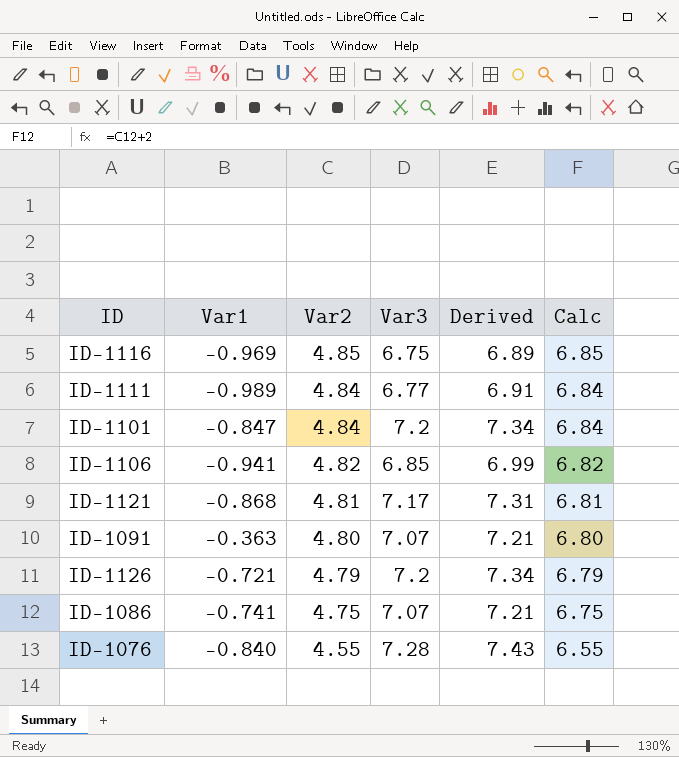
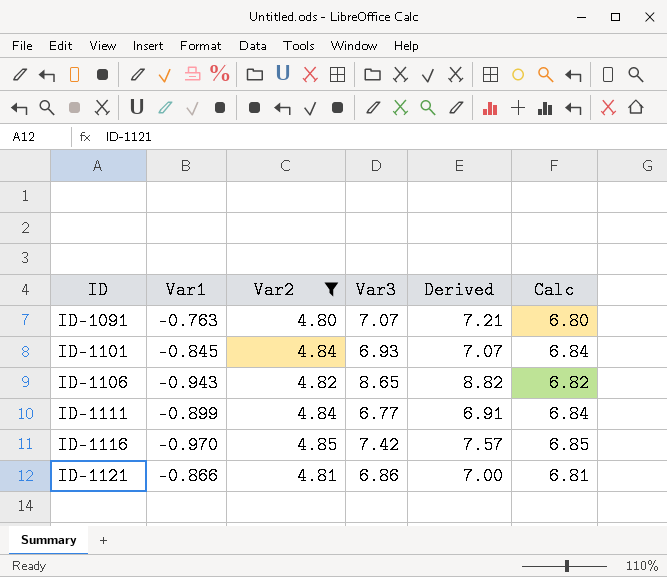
filter: none -> Var2 >= 4.80
row order: Var2 descending -> ID ascending
ID-1091 | Var1: -0.363 -> -0.763
ID-1101 | Var1: -0.847 -> -0.845
ID-1101 | Var3: 7.2 -> 6.93
ID-1101 | Derived: 7.34 -> 7.07
ID-1106 | Var1: -0.941 -> -0.943
ID-1106 | Var3: 6.85 -> 8.65
ID-1106 | Derived: 6.99 -> 8.82
ID-1111 | Var1: -0.989 -> -0.899
ID-1116 | Var1: -0.969 -> -0.970
ID-1116 | Var3: 6.75 -> 7.42
ID-1116 | Derived: 6.89 -> 7.57
ID-1121 | Var1: -0.868 -> -0.866
ID-1121 | Var3: 7.17 -> 6.86
ID-1121 | Derived: 7.31 -> 7.00

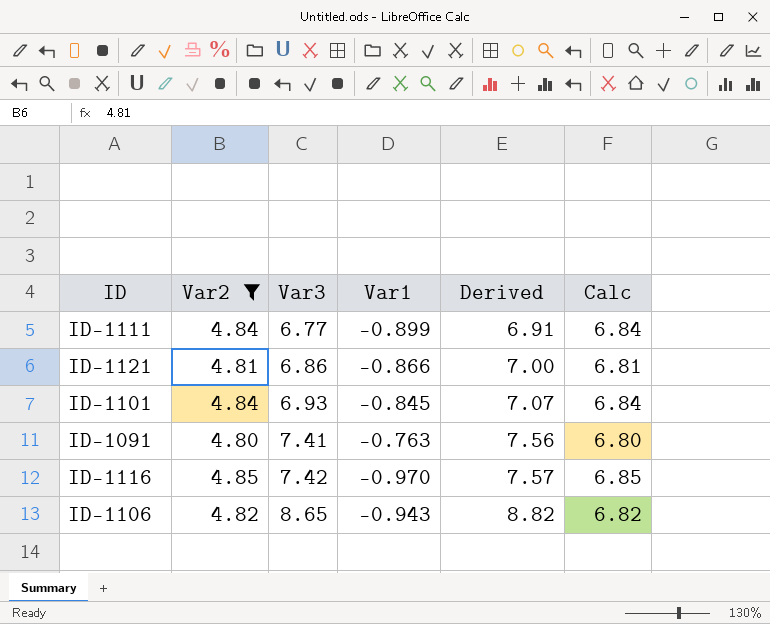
row order: ID ascending -> Var3 ascending
column Var1 | position: 2 -> 4
ID-1091 | Var3: 7.07 -> 7.41
ID-1091 | Derived: 7.21 -> 7.56

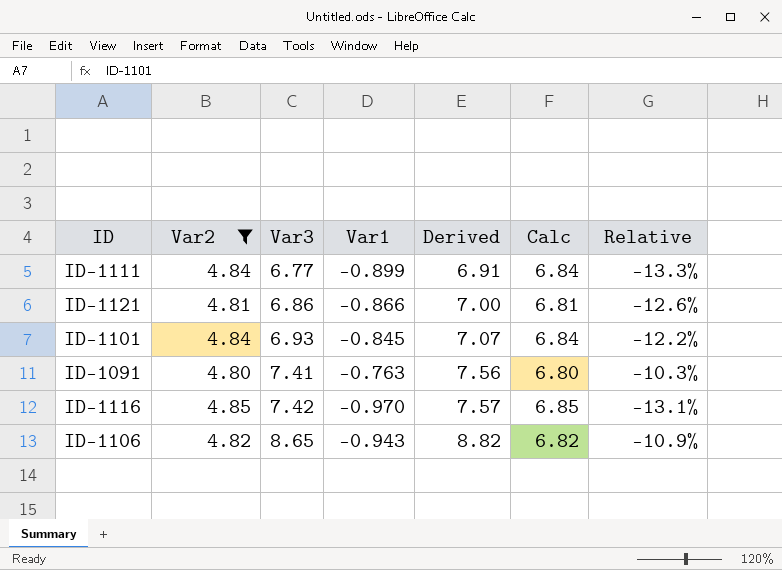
column Relative | formula: none -> [Var1] / [Var3]

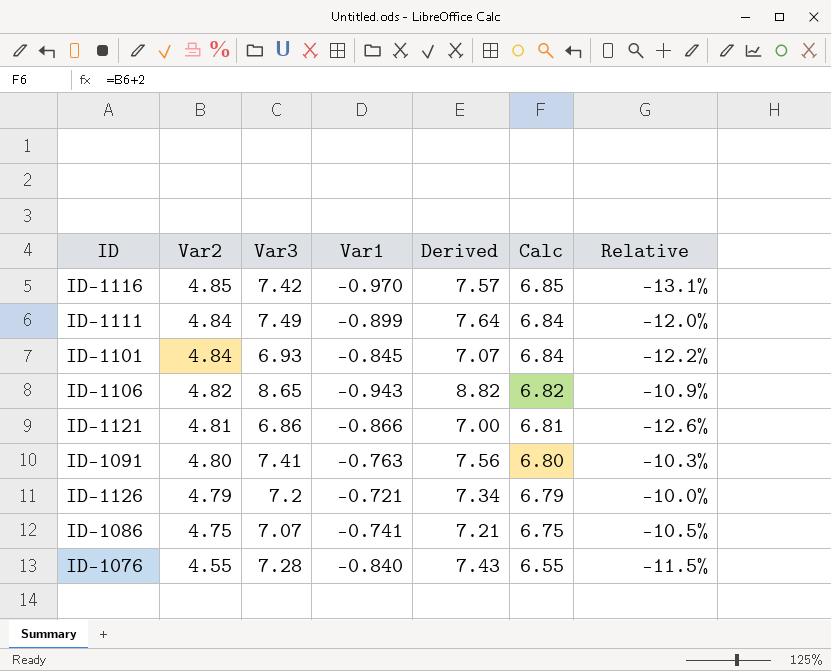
filter: Var2 >= 4.80 -> none
row order: Var3 ascending -> Var2 descending
ID-1111 | Var3: 6.77 -> 7.49
ID-1111 | Derived: 6.91 -> 7.64
ID-1111 | Relative: -13.3% -> -12.0%

